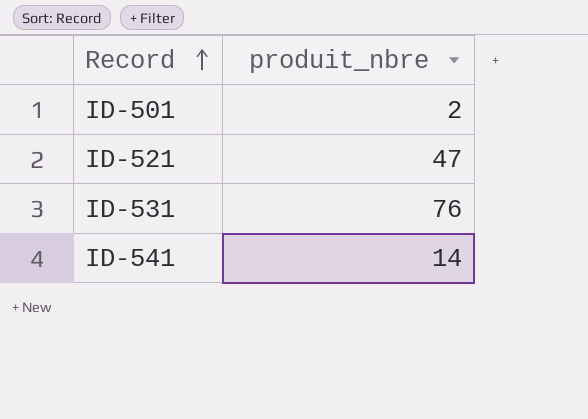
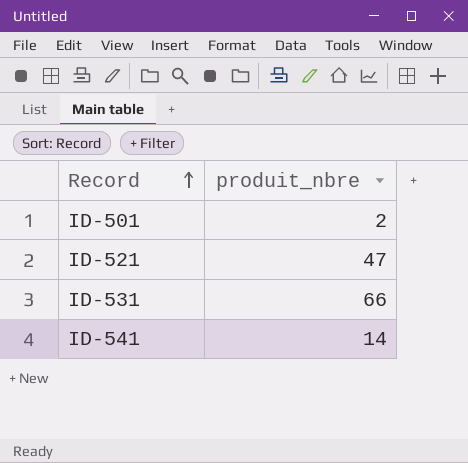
ID-531 | produit_nbre: 76 -> 66

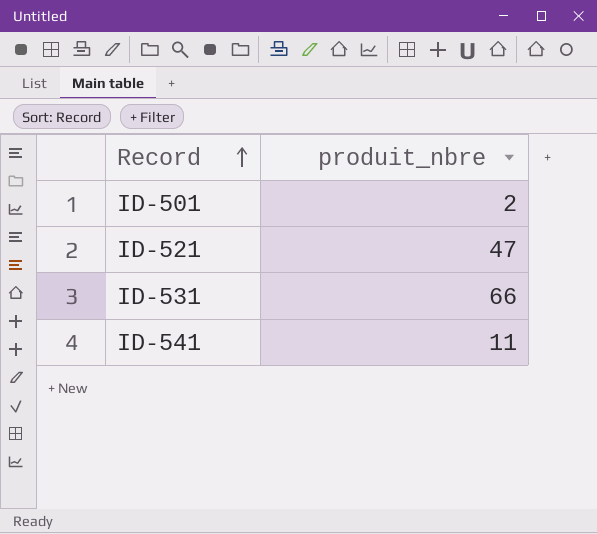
ID-541 | produit_nbre: 14 -> 11

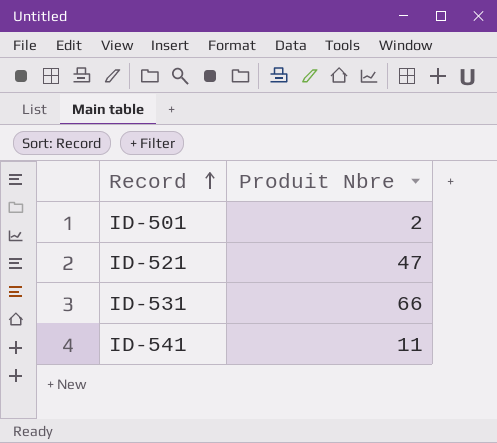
column name: produit_nbre -> Produit Nbre

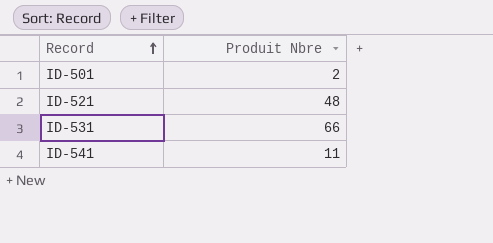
ID-521 | Produit Nbre: 47 -> 48

